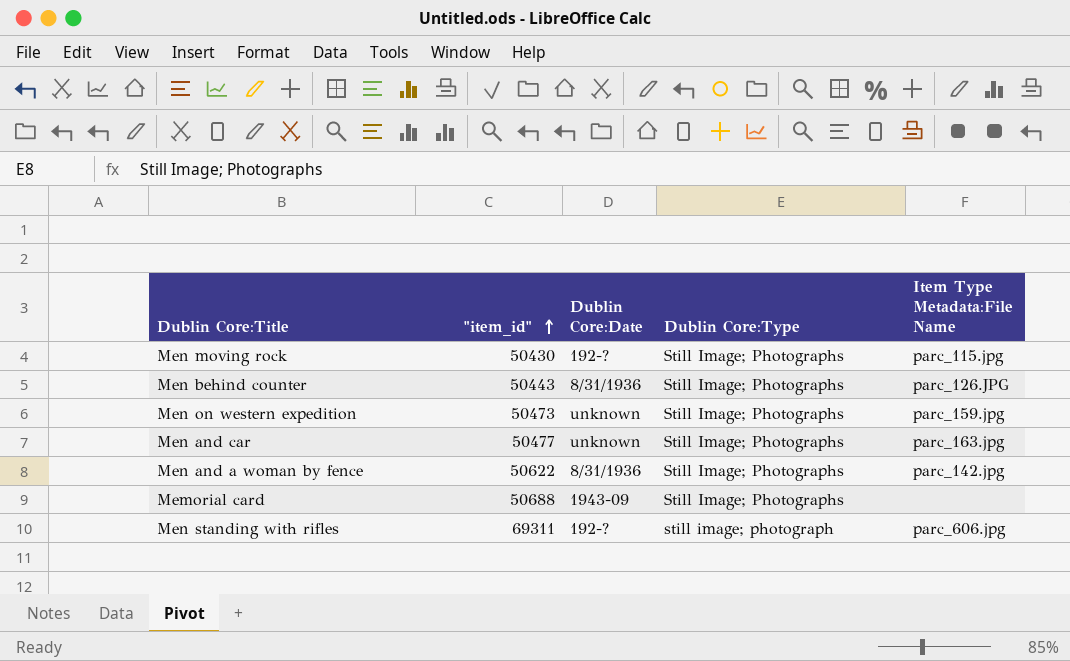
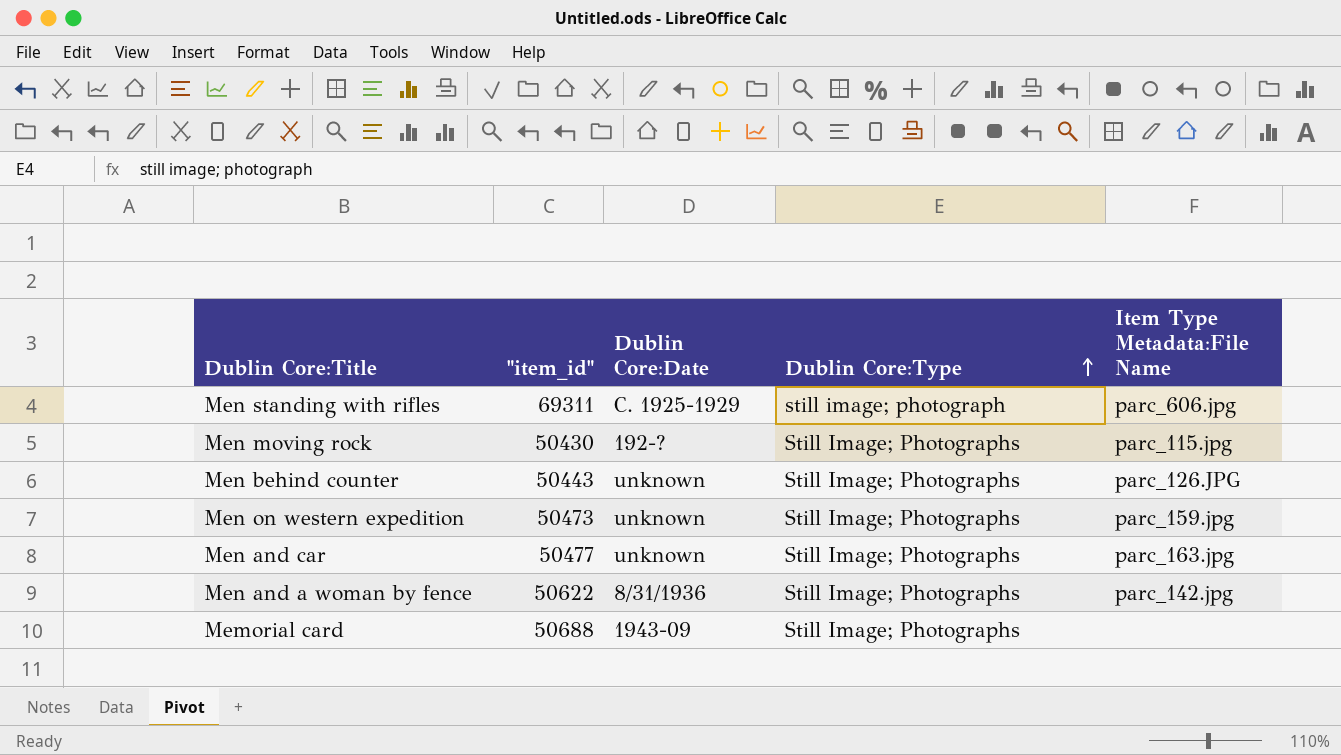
row order: "item_id" ascending -> Dublin Core:Type ascending
Men standing with rifles | Dublin Core:Date: 192-? -> C. 1925-1929
Men behind counter | Dublin Core:Date: 8/31/1936 -> unknown

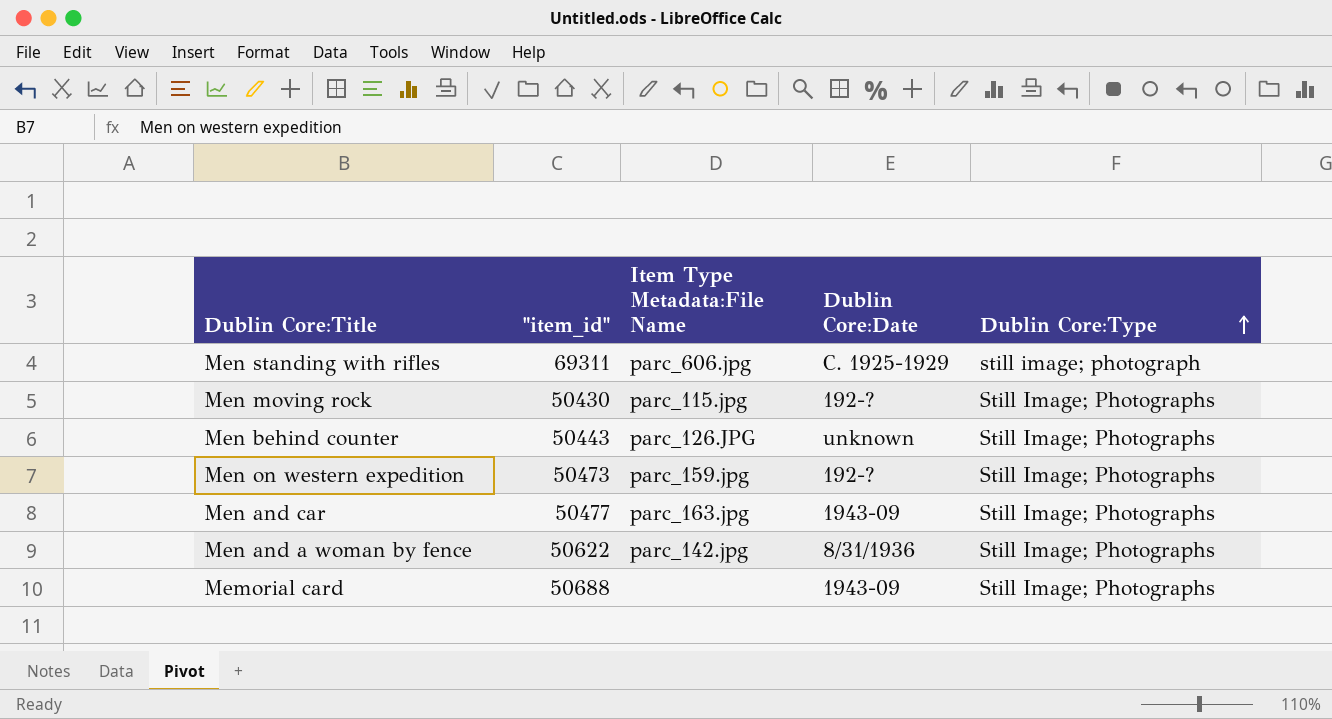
column Item Type Metadata:File Name | position: 5 -> 3
Men on western expedition | Dublin Core:Date: unknown -> 192-?
Men and car | Dublin Core:Date: unknown -> 1943-09

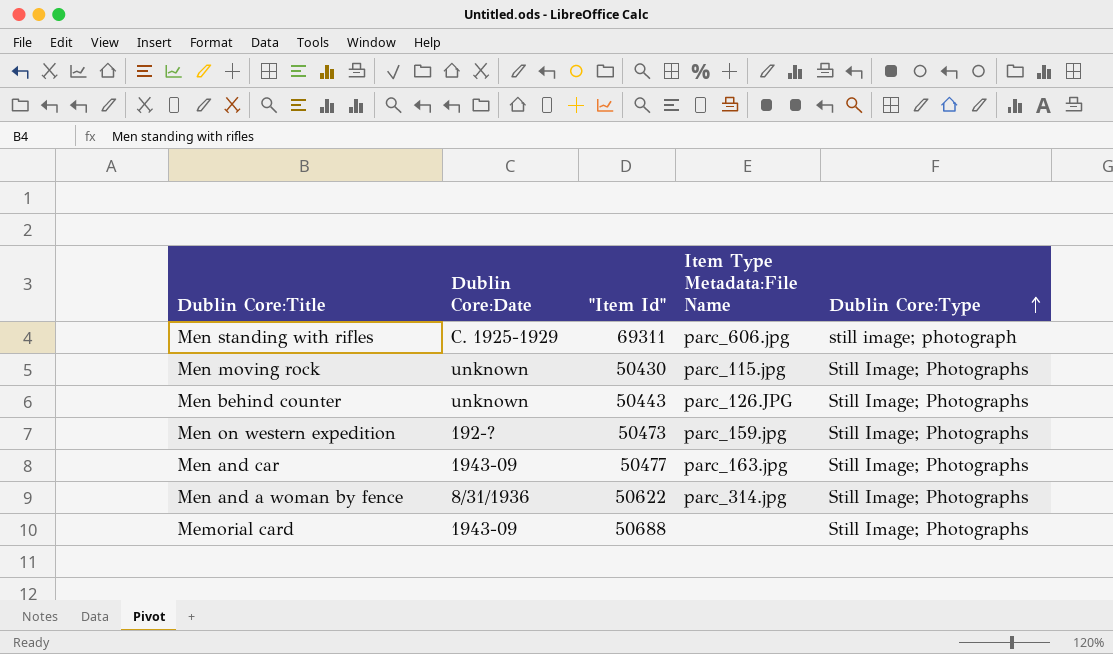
column Dublin Core:Date | position: 4 -> 2
column name: "item_id" -> "Item Id"
Men moving rock | Dublin Core:Date: 192-? -> unknown
Men and a woman by fence | Item Type Metadata:File Name: parc_142.jpg -> parc_314.jpg

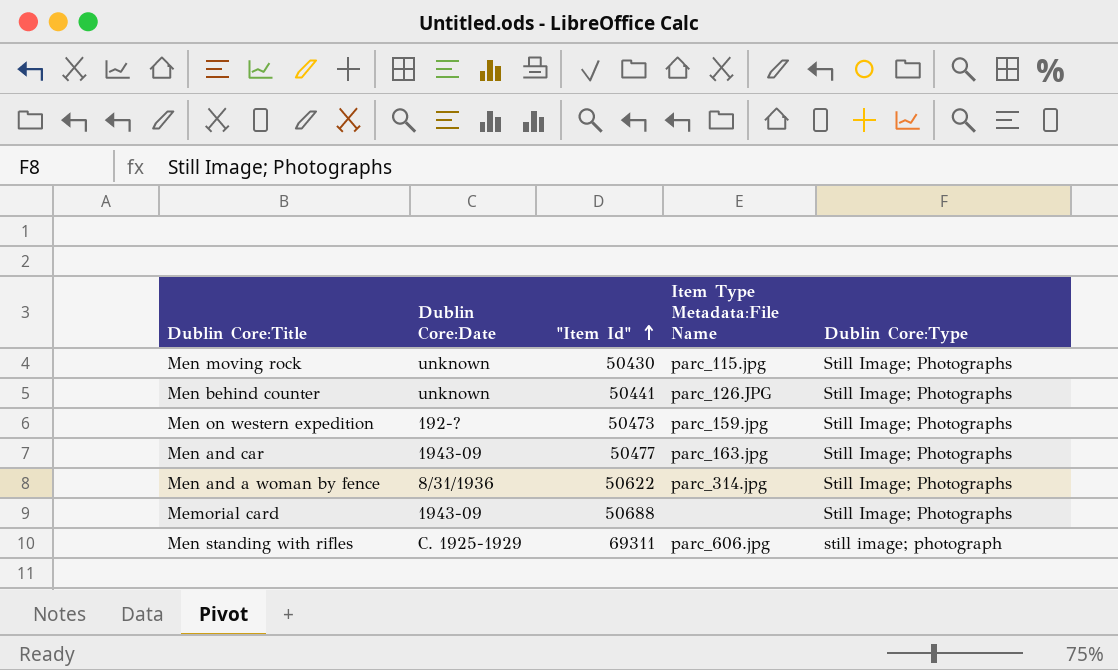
row order: Dublin Core:Type ascending -> "Item Id" ascending
Men behind counter | "Item Id": 50443 -> 50441

